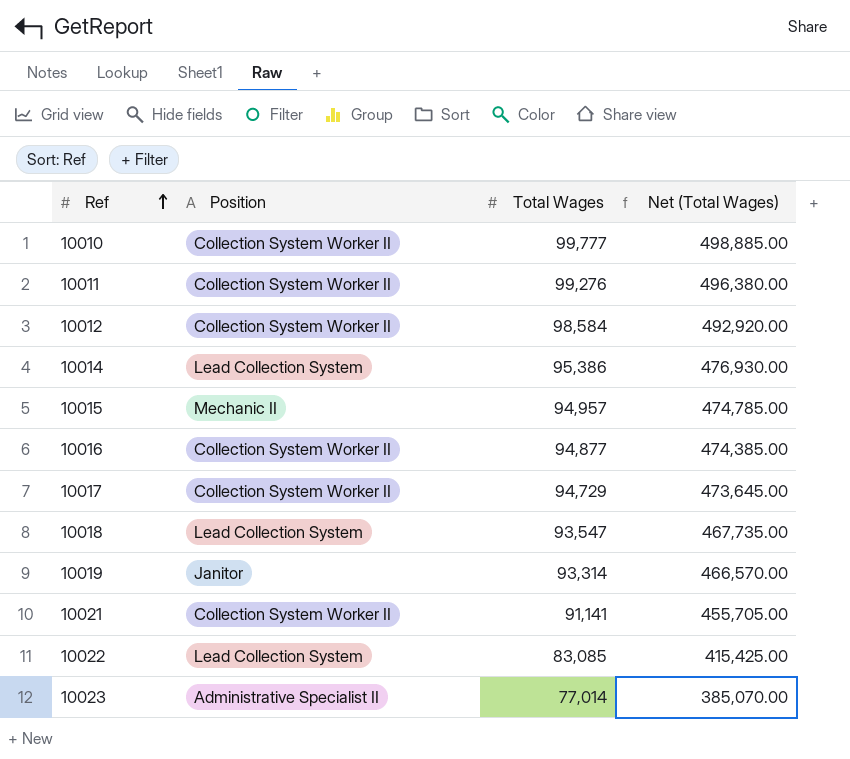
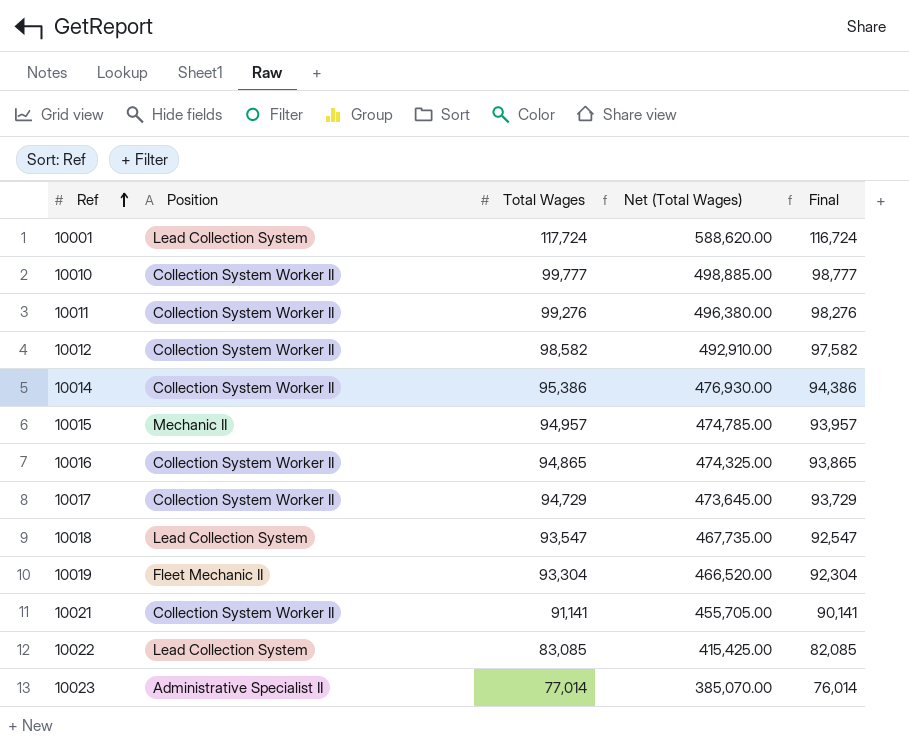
column Final | formula: none -> [Total Wages] - 1000
row 10001: none -> Lead Collection System | 117,724 | 588,620.00 | 116,724
10012 | Total Wages: 98,584 -> 98,582
10012 | Net (Total Wages): 492,920.00 -> 492,910.00
10014 | Position: Lead Collection System -> Collection System Worker II
10016 | Total Wages: 94,877 -> 94,865
10016 | Net (Total Wages): 474,385.00 -> 474,325.00
10019 | Position: Janitor -> Fleet Mechanic II
10019 | Total Wages: 93,314 -> 93,304
10019 | Net (Total Wages): 466,570.00 -> 466,520.00

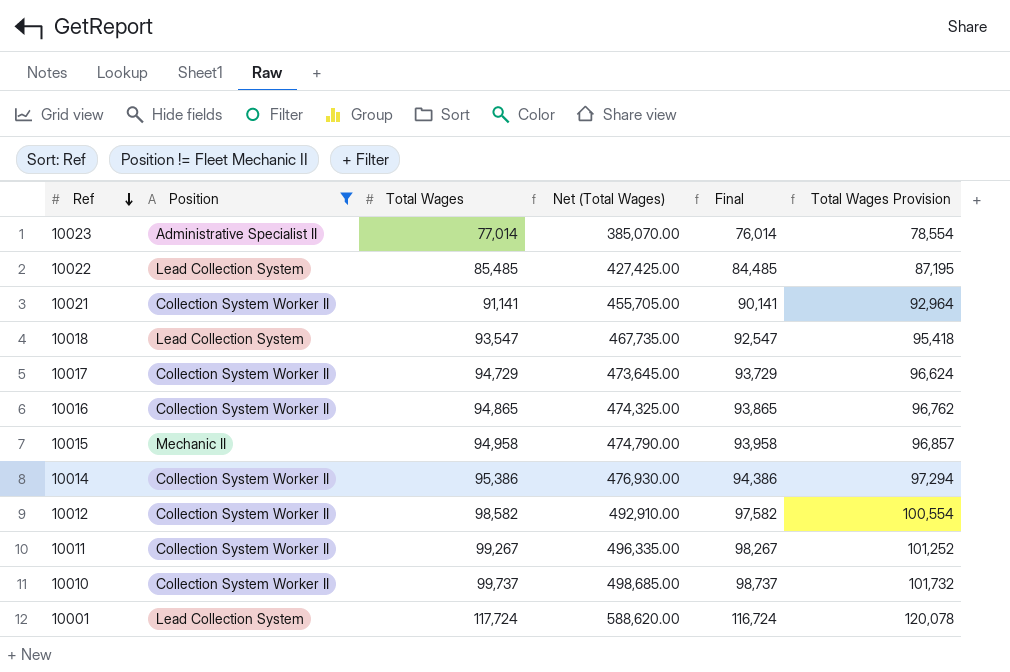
filter: none -> Position != Fleet Mechanic II
row order: Ref ascending -> Ref descending
column Total Wages Provision | formula: none -> [Total Wages] * 1.02
10022 | Total Wages: 83,085 -> 85,485
10022 | Net (Total Wages): 415,425.00 -> 427,425.00
10022 | Final: 82,085 -> 84,485
10015 | Total Wages: 94,957 -> 94,958
10015 | Net (Total Wages): 474,785.00 -> 474,790.00
10015 | Final: 93,957 -> 93,958
10011 | Total Wages: 99,276 -> 99,267
10011 | Net (Total Wages): 496,380.00 -> 496,335.00
10011 | Final: 98,276 -> 98,267
10010 | Total Wages: 99,777 -> 99,737
10010 | Net (Total Wages): 498,885.00 -> 498,685.00
10010 | Final: 98,777 -> 98,737

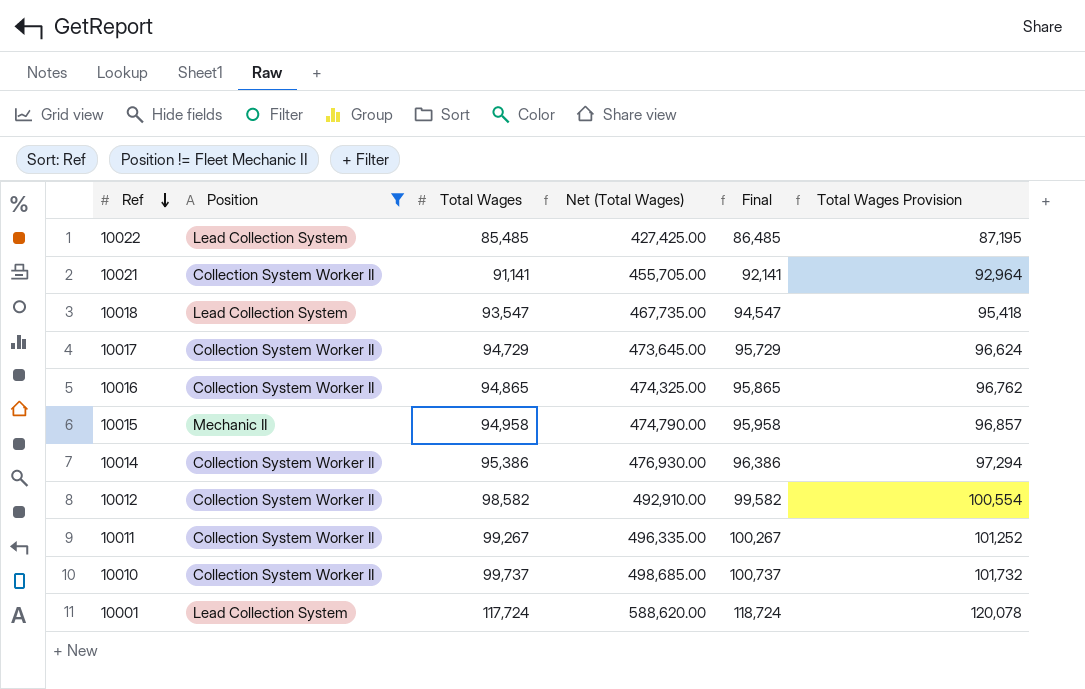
column Final | formula: [Total Wages] - 1000 -> [Total Wages] + 1000
row 10023: Administrative Specialist II | 77,014 | 385,070.00 | 76,014 | 78,554 -> none

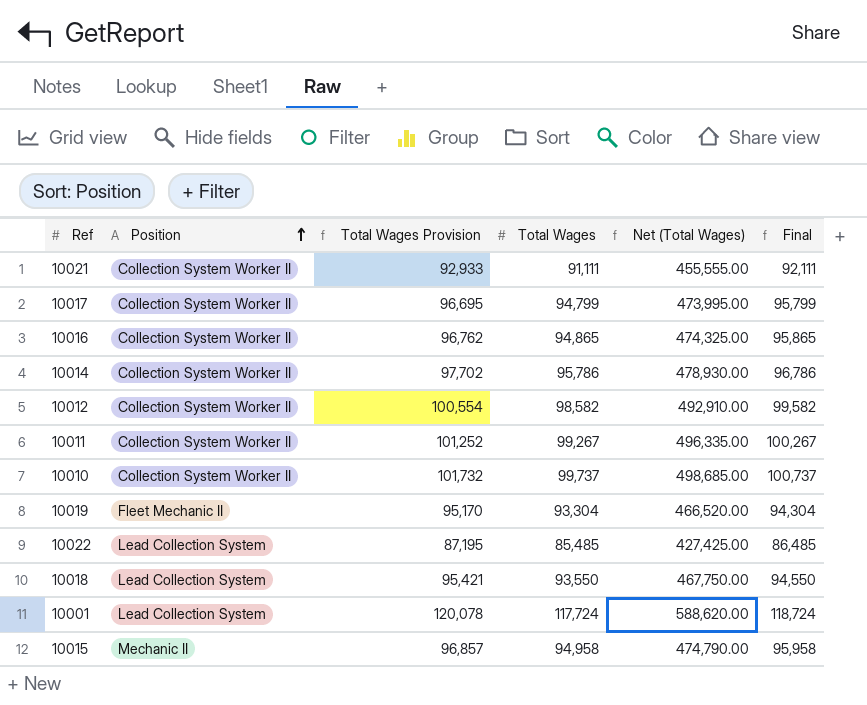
filter: Position != Fleet Mechanic II -> none
row order: Ref descending -> Position ascending
column Total Wages Provision | position: 6 -> 3
10021 | Total Wages Provision: 92,964 -> 92,933
10021 | Total Wages: 91,141 -> 91,111
10021 | Net (Total Wages): 455,705.00 -> 455,555.00
10021 | Final: 92,141 -> 92,111
10017 | Total Wages Provision: 96,624 -> 96,695
10017 | Total Wages: 94,729 -> 94,799
10017 | Net (Total Wages): 473,645.00 -> 473,995.00
10017 | Final: 95,729 -> 95,799
10014 | Total Wages Provision: 97,294 -> 97,702
10014 | Total Wages: 95,386 -> 95,786
10014 | Net (Total Wages): 476,930.00 -> 478,930.00
10014 | Final: 96,386 -> 96,786
10018 | Total Wages Provision: 95,418 -> 95,421
10018 | Total Wages: 93,547 -> 93,550
10018 | Net (Total Wages): 467,735.00 -> 467,750.00
10018 | Final: 94,547 -> 94,550

